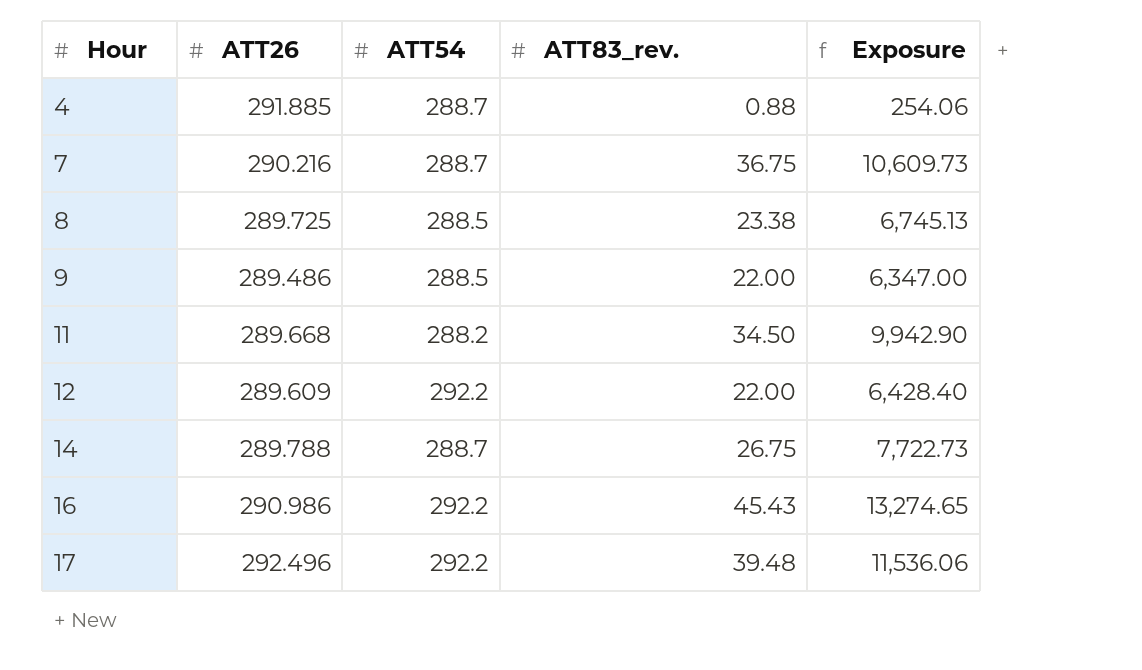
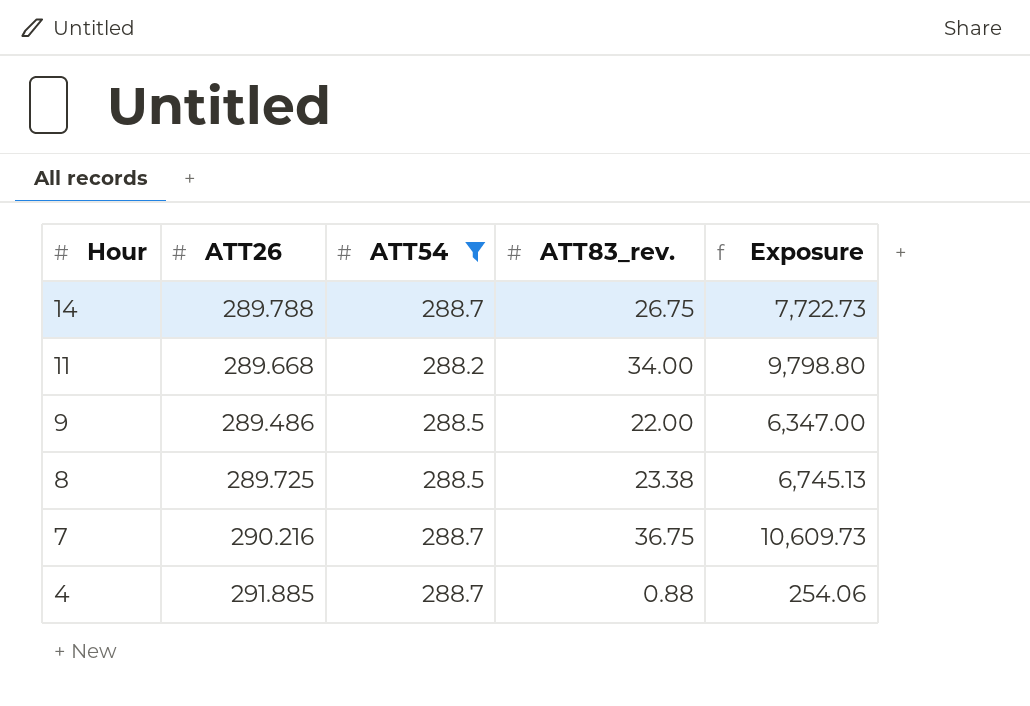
filter: none -> ATT54 != 292.2
row order: Hour ascending -> Hour descending
11 | ATT83_rev.: 34.50 -> 34.00
11 | Exposure: 9,942.90 -> 9,798.80

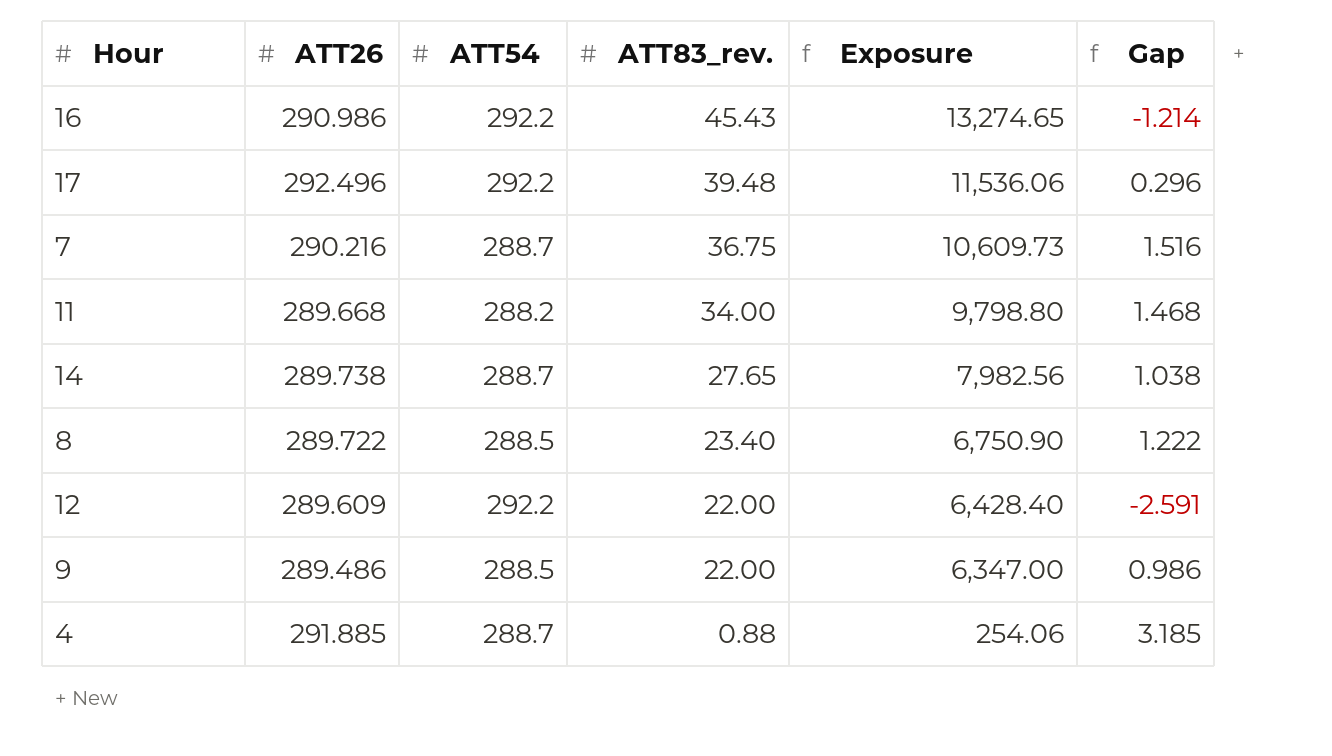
filter: ATT54 != 292.2 -> none
row order: Hour descending -> ATT83_rev. descending
column Gap | formula: none -> [ATT26] - [ATT54]
14 | ATT26: 289.788 -> 289.738
14 | ATT83_rev.: 26.75 -> 27.65
14 | Exposure: 7,722.73 -> 7,982.56
8 | ATT26: 289.725 -> 289.722
8 | ATT83_rev.: 23.38 -> 23.40
8 | Exposure: 6,745.13 -> 6,750.90

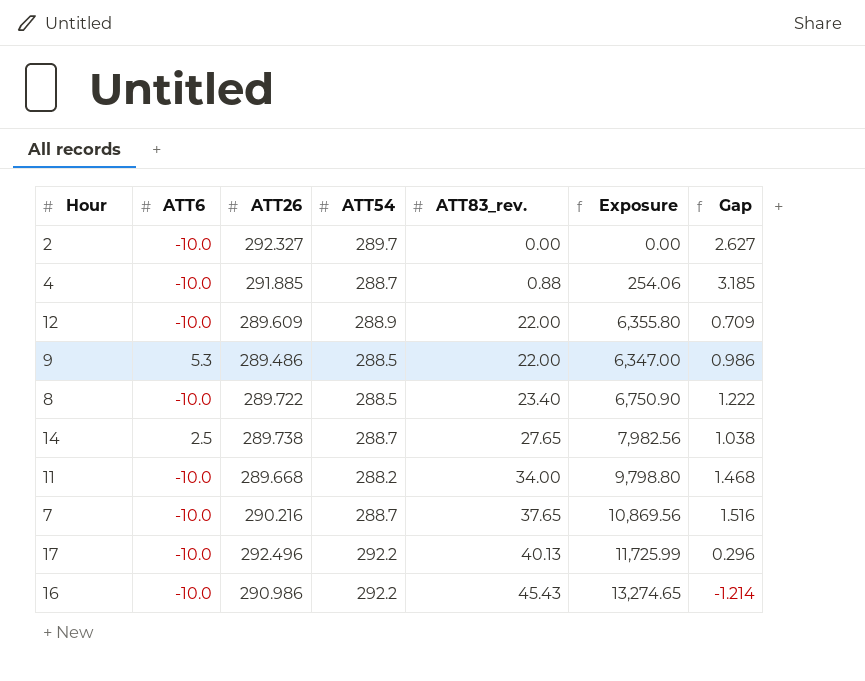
row order: ATT83_rev. descending -> ATT83_rev. ascending
column ATT6 | position: none -> 2
row 2: none -> -10.0 | 292.327 | 289.7 | 0.00 | 0.00 | 2.627
12 | ATT54: 292.2 -> 288.9
12 | Exposure: 6,428.40 -> 6,355.80
12 | Gap: -2.591 -> 0.709
7 | ATT83_rev.: 36.75 -> 37.65
7 | Exposure: 10,609.73 -> 10,869.56
17 | ATT83_rev.: 39.48 -> 40.13
17 | Exposure: 11,536.06 -> 11,725.99

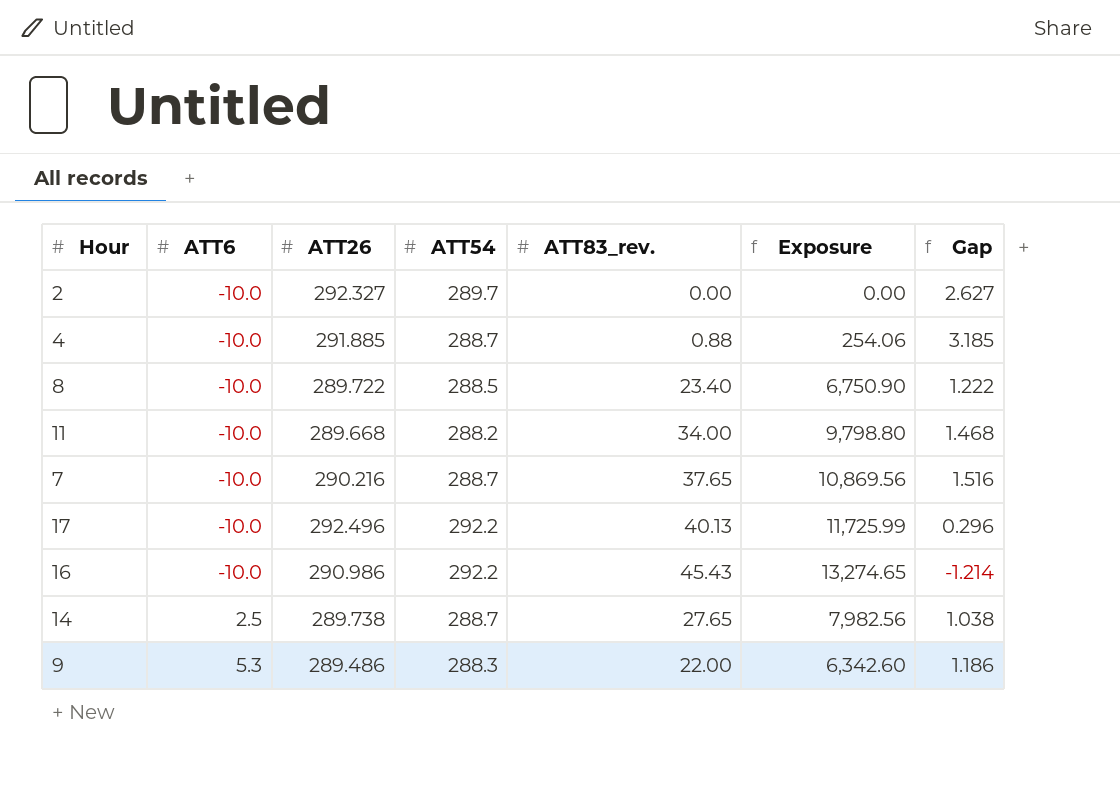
row order: ATT83_rev. ascending -> ATT6 ascending
row 12: -10.0 | 289.609 | 288.9 | 22.00 | 6,355.80 | 0.709 -> none
9 | ATT54: 288.5 -> 288.3
9 | Exposure: 6,347.00 -> 6,342.60
9 | Gap: 0.986 -> 1.186

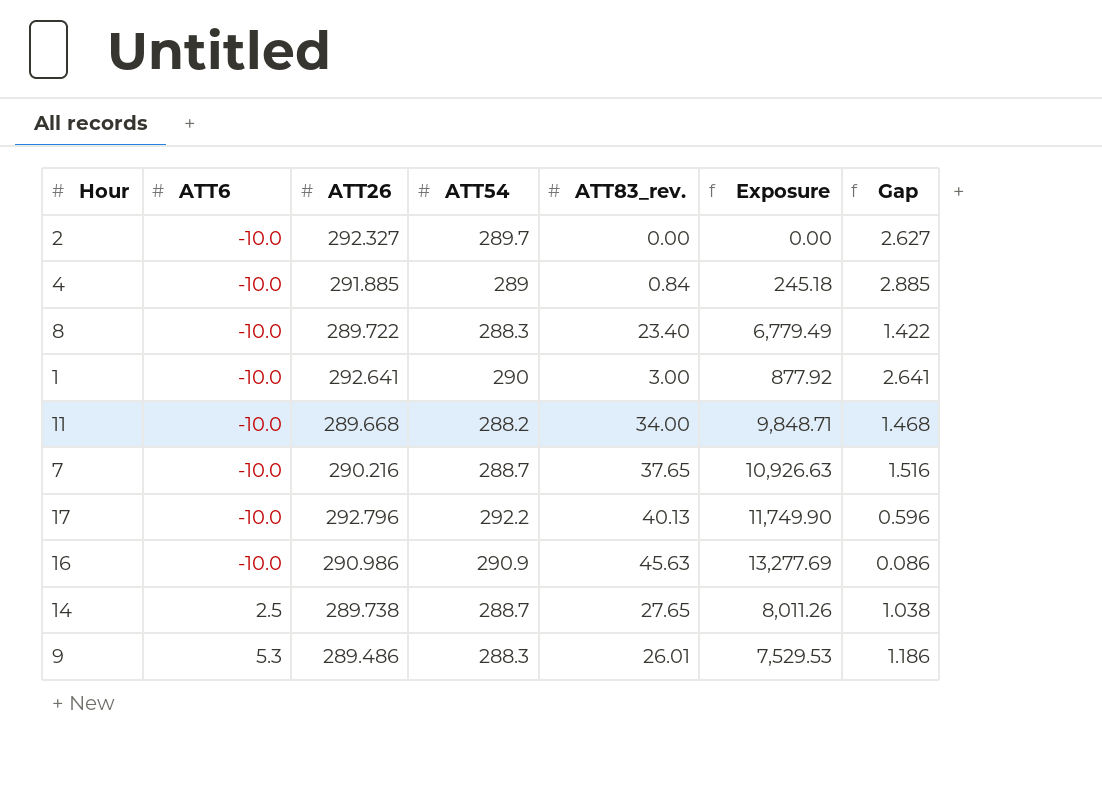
column Exposure | formula: [ATT54] * [ATT83_rev.] -> [ATT26] * [ATT83_rev.]
4 | ATT54: 288.7 -> 289
4 | ATT83_rev.: 0.88 -> 0.84
4 | Gap: 3.185 -> 2.885
8 | ATT54: 288.5 -> 288.3
8 | Gap: 1.222 -> 1.422
row 1: none -> -10.0 | 292.641 | 290 | 3.00 | 877.92 | 2.641
17 | ATT26: 292.496 -> 292.796
17 | Gap: 0.296 -> 0.596
16 | ATT54: 292.2 -> 290.9
16 | ATT83_rev.: 45.43 -> 45.63
16 | Gap: -1.214 -> 0.086
9 | ATT83_rev.: 22.00 -> 26.01

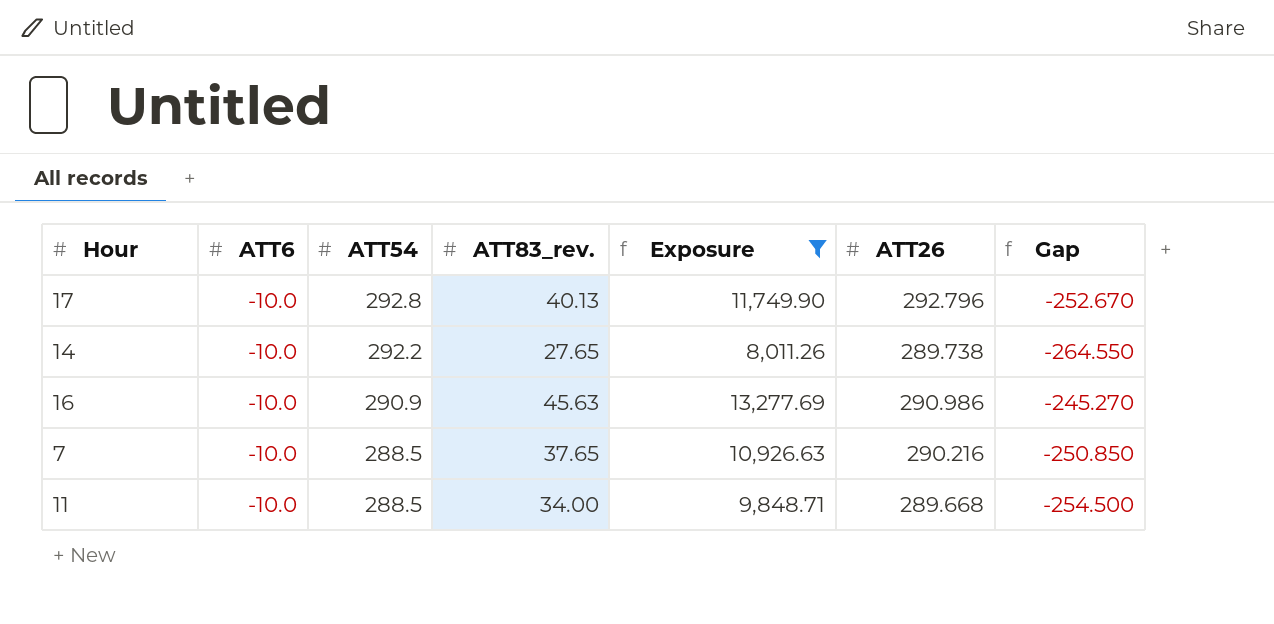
filter: none -> Exposure >= 8,011.26
row order: ATT6 ascending -> ATT54 descending
column ATT26 | position: 3 -> 6
column Gap | formula: [ATT26] - [ATT54] -> [ATT83_rev.] - [ATT54]
17 | ATT54: 292.2 -> 292.8
14 | ATT6: 2.5 -> -10.0
14 | ATT54: 288.7 -> 292.2
7 | ATT54: 288.7 -> 288.5
11 | ATT54: 288.2 -> 288.5

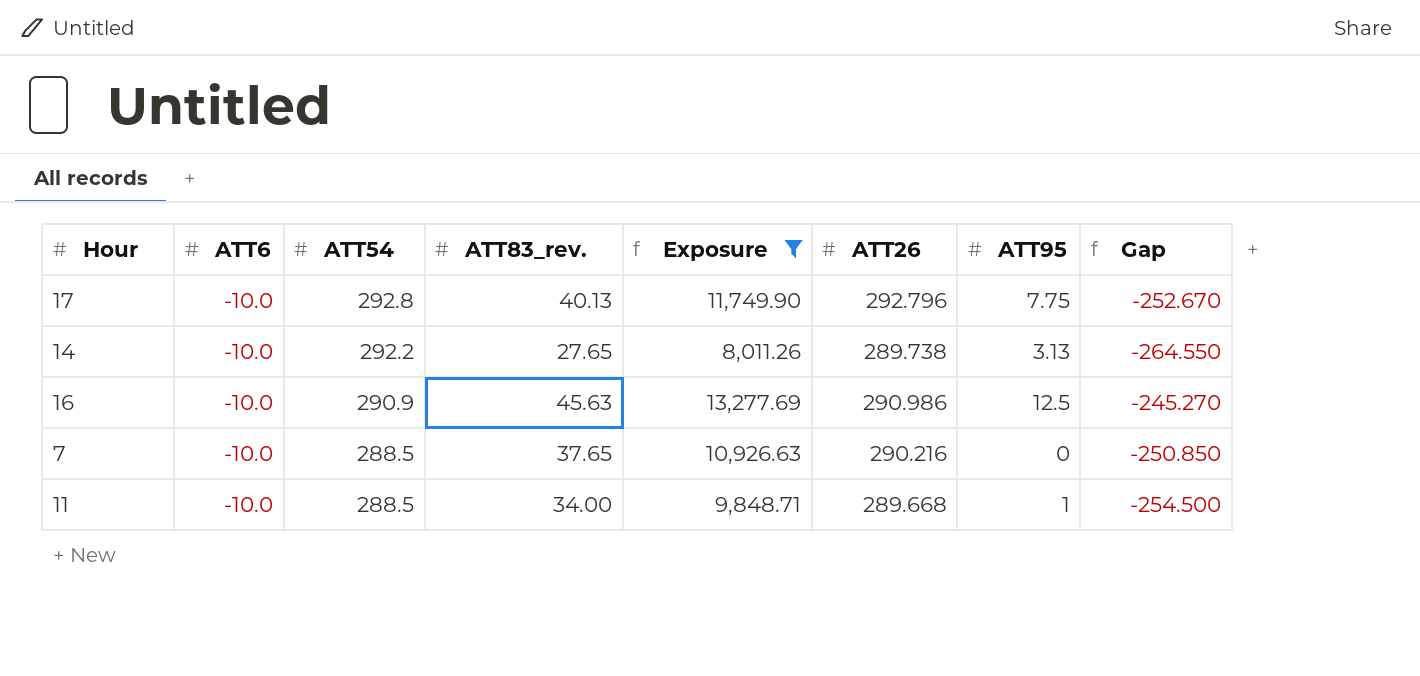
column ATT95 | position: none -> 7

